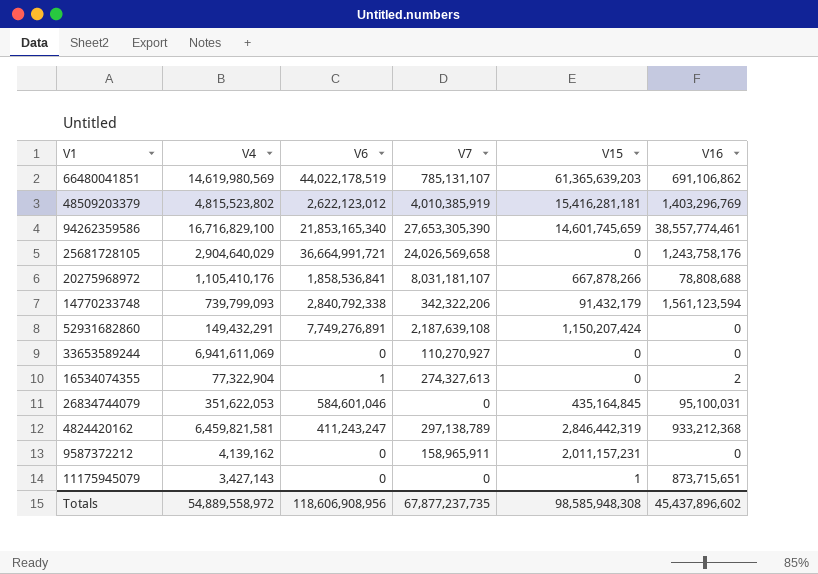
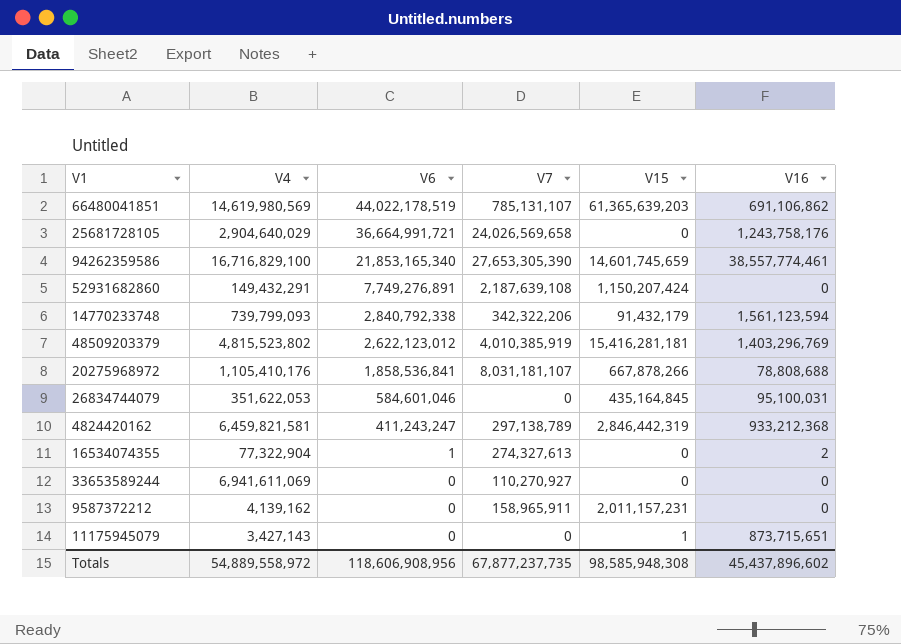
row order: none -> V6 descending

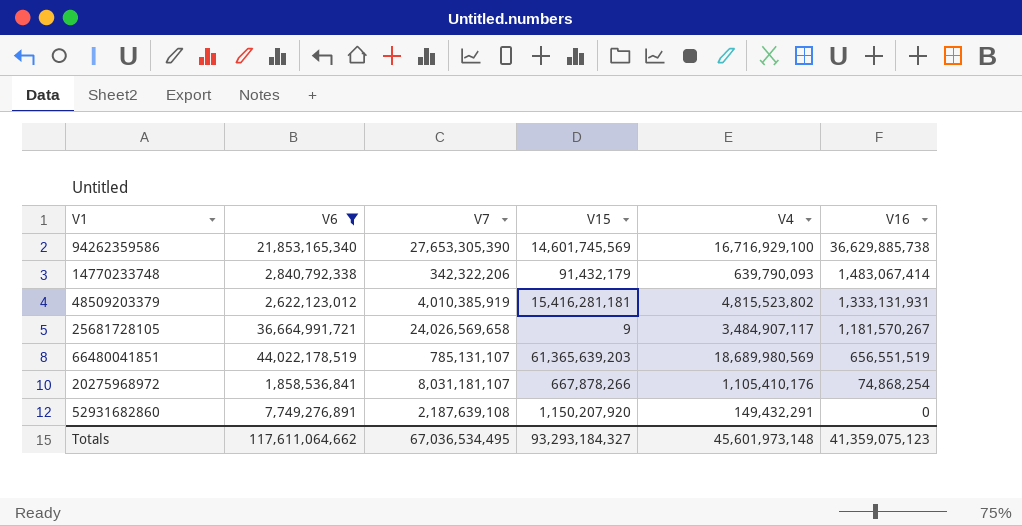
filter: none -> V6 >= 1,858,536,841
row order: V6 descending -> V16 descending
column V4 | position: 2 -> 5
94262359586 | V15: 14,601,745,659 -> 14,601,745,569
94262359586 | V4: 16,716,829,100 -> 16,716,929,100
94262359586 | V16: 38,557,774,461 -> 36,629,885,738
14770233748 | V4: 739,799,093 -> 639,790,093
14770233748 | V16: 1,561,123,594 -> 1,483,067,414
48509203379 | V16: 1,403,296,769 -> 1,333,131,931
25681728105 | V15: 0 -> 9
25681728105 | V4: 2,904,640,029 -> 3,484,907,117
25681728105 | V16: 1,243,758,176 -> 1,181,570,267
66480041851 | V4: 14,619,980,569 -> 18,689,980,569
66480041851 | V16: 691,106,862 -> 656,551,519
20275968972 | V16: 78,808,688 -> 74,868,254
52931682860 | V15: 1,150,207,424 -> 1,150,207,920
Totals | V6: 118,606,908,956 -> 117,611,064,662
Totals | V7: 67,877,237,735 -> 67,036,534,495
Totals | V15: 98,585,948,308 -> 93,293,184,327
Totals | V4: 54,889,558,972 -> 45,601,973,148
Totals | V16: 45,437,896,602 -> 41,359,075,123

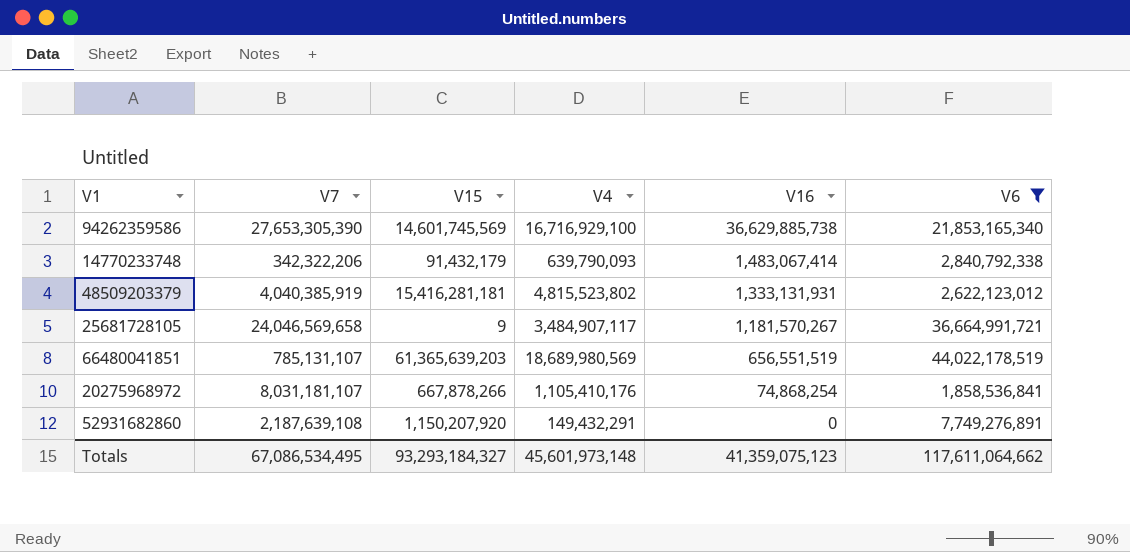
column V6 | position: 2 -> 6
48509203379 | V7: 4,010,385,919 -> 4,040,385,919
25681728105 | V7: 24,026,569,658 -> 24,046,569,658
Totals | V7: 67,036,534,495 -> 67,086,534,495

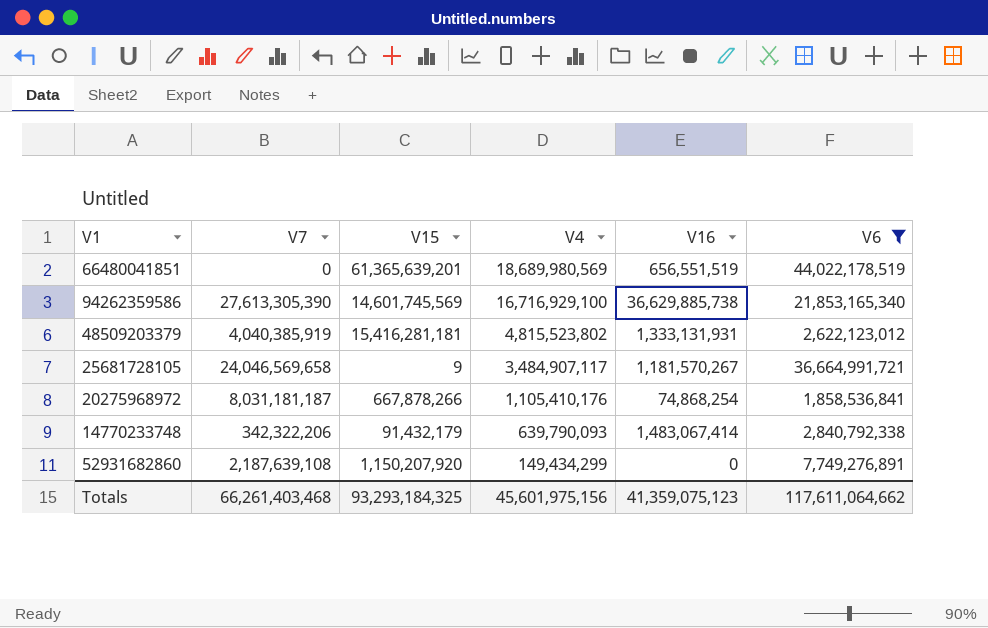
row order: V16 descending -> V4 descending
66480041851 | V7: 785,131,107 -> 0
66480041851 | V15: 61,365,639,203 -> 61,365,639,201
94262359586 | V7: 27,653,305,390 -> 27,613,305,390
20275968972 | V7: 8,031,181,107 -> 8,031,181,187
52931682860 | V4: 149,432,291 -> 149,434,299
Totals | V7: 67,086,534,495 -> 66,261,403,468
Totals | V15: 93,293,184,327 -> 93,293,184,325
Totals | V4: 45,601,973,148 -> 45,601,975,156

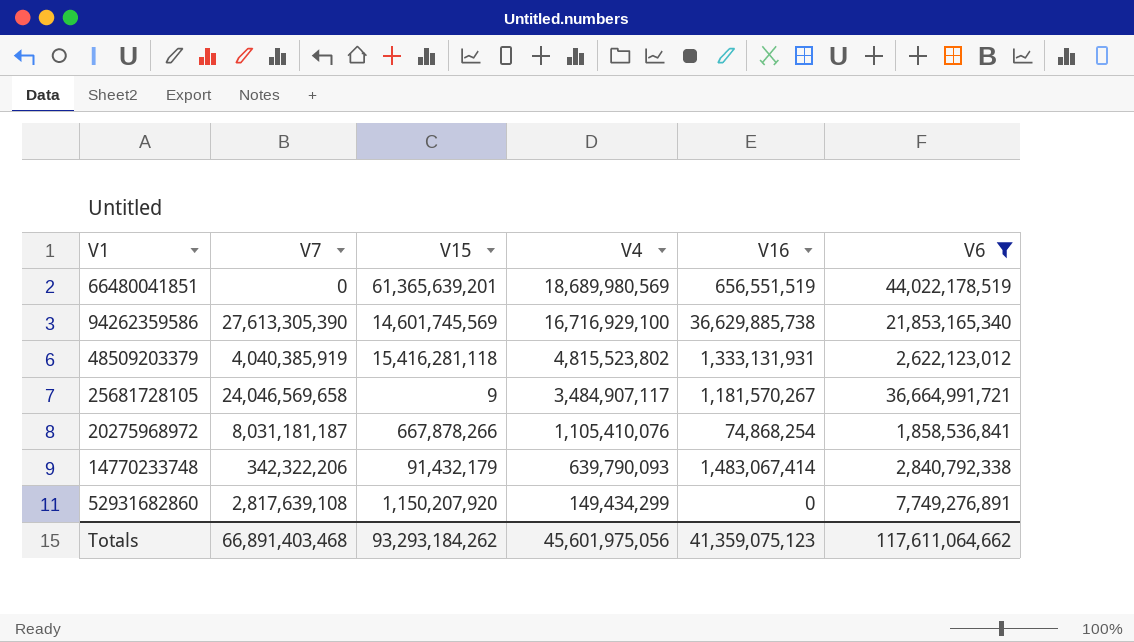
48509203379 | V15: 15,416,281,181 -> 15,416,281,118
20275968972 | V4: 1,105,410,176 -> 1,105,410,076
52931682860 | V7: 2,187,639,108 -> 2,817,639,108
Totals | V7: 66,261,403,468 -> 66,891,403,468
Totals | V15: 93,293,184,325 -> 93,293,184,262
Totals | V4: 45,601,975,156 -> 45,601,975,056

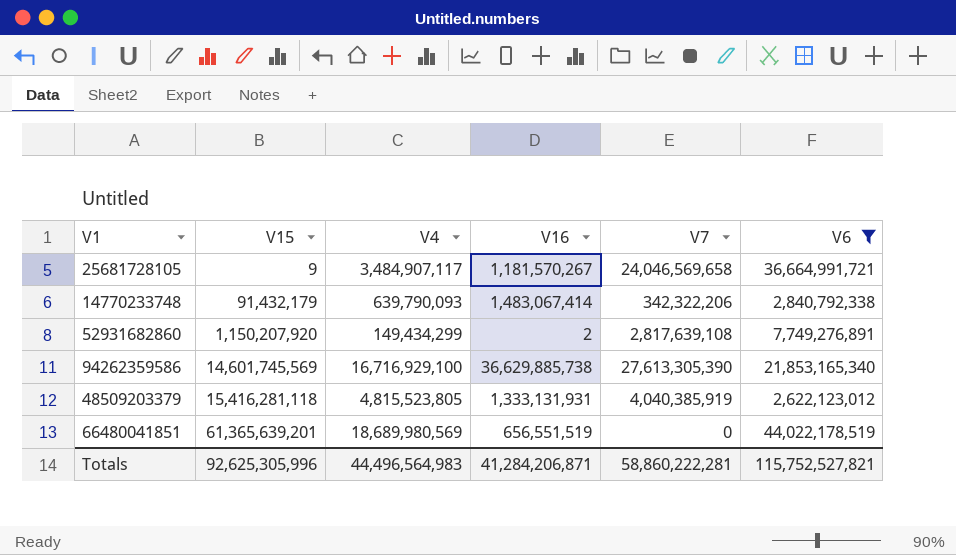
row order: V4 descending -> V15 ascending
column V7 | position: 2 -> 5
row 20275968972: 8,031,181,187 | 667,878,266 | 1,105,410,076 | 74,868,254 | 1,858,536,841 -> none
52931682860 | V16: 0 -> 2
48509203379 | V4: 4,815,523,802 -> 4,815,523,805
Totals | V15: 93,293,184,262 -> 92,625,305,996
Totals | V4: 45,601,975,056 -> 44,496,564,983
Totals | V16: 41,359,075,123 -> 41,284,206,871
Totals | V7: 66,891,403,468 -> 58,860,222,281
Totals | V6: 117,611,064,662 -> 115,752,527,821

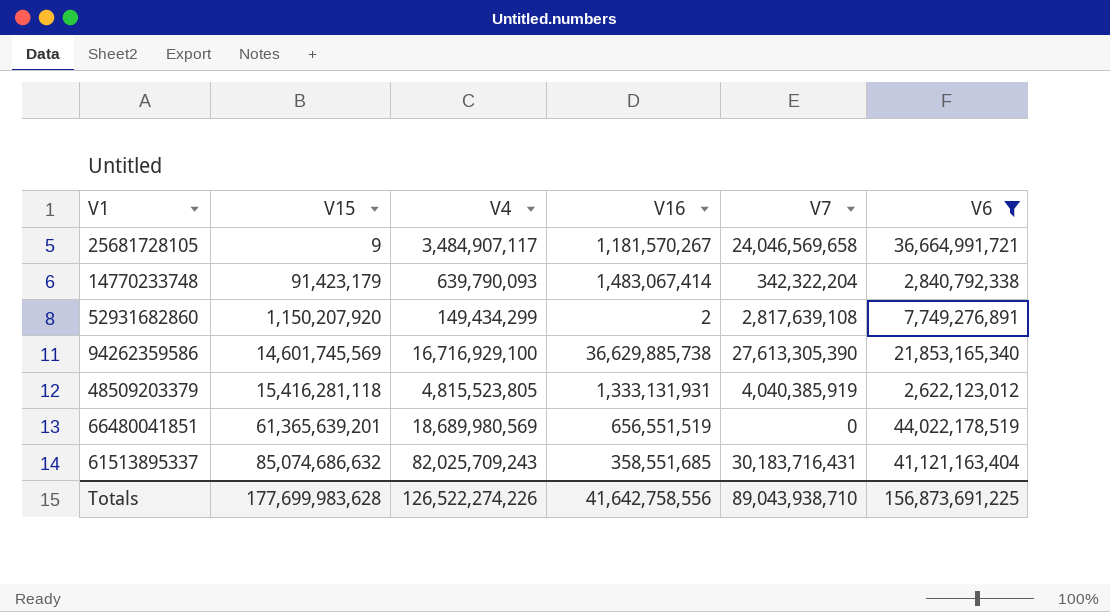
14770233748 | V15: 91,432,179 -> 91,423,179
14770233748 | V7: 342,322,206 -> 342,322,204
row 61513895337: none -> 85,074,686,632 | 82,025,709,243 | 358,551,685 | 30,183,716,431 | 41,121,163,404
Totals | V15: 92,625,305,996 -> 177,699,983,628
Totals | V4: 44,496,564,983 -> 126,522,274,226
Totals | V16: 41,284,206,871 -> 41,642,758,556
Totals | V7: 58,860,222,281 -> 89,043,938,710
Totals | V6: 115,752,527,821 -> 156,873,691,225

